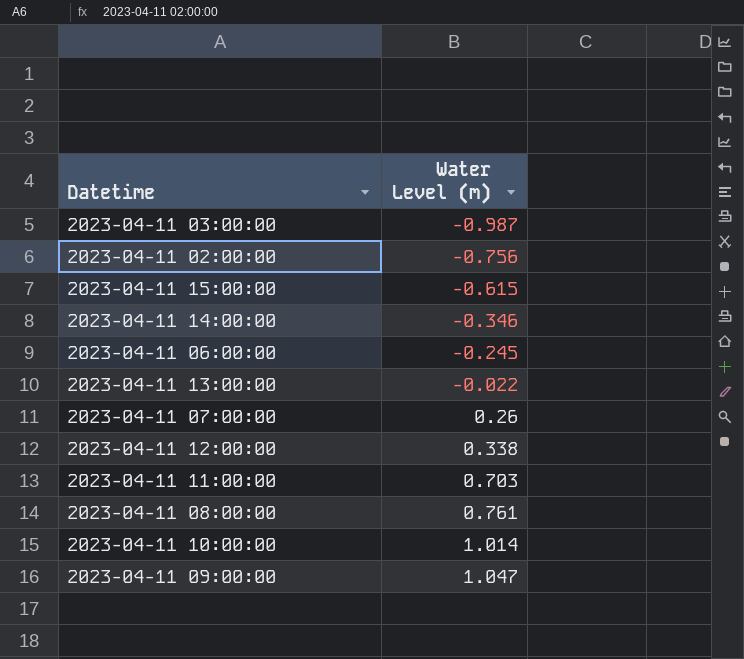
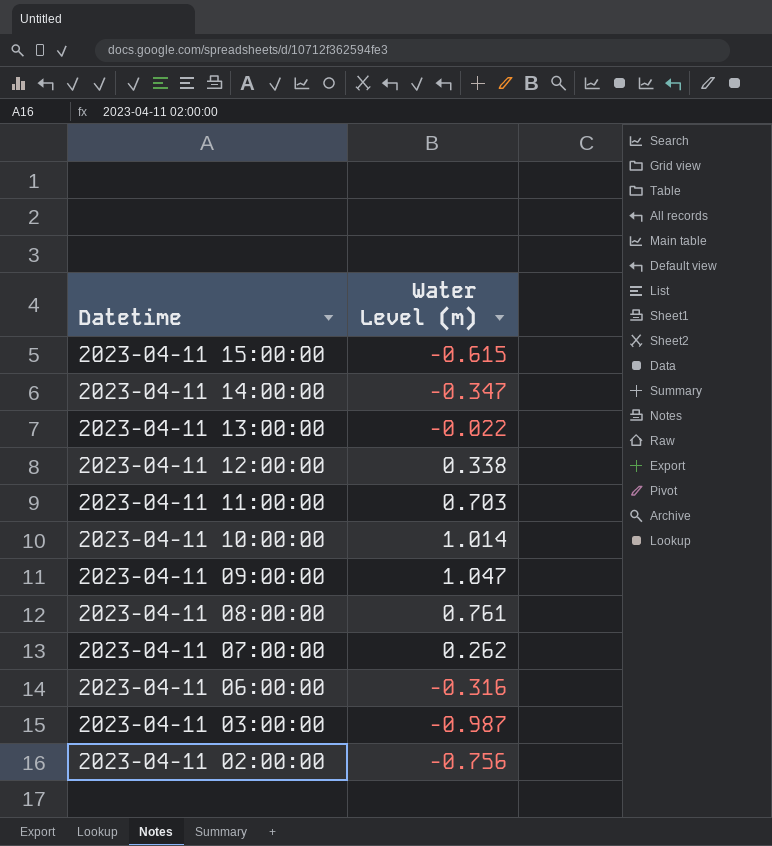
row order: Water Level (m) ascending -> Datetime descending
2023-04-11 14:00:00 | Water Level (m): -0.346 -> -0.347
2023-04-11 07:00:00 | Water Level (m): 0.26 -> 0.262
2023-04-11 06:00:00 | Water Level (m): -0.245 -> -0.316

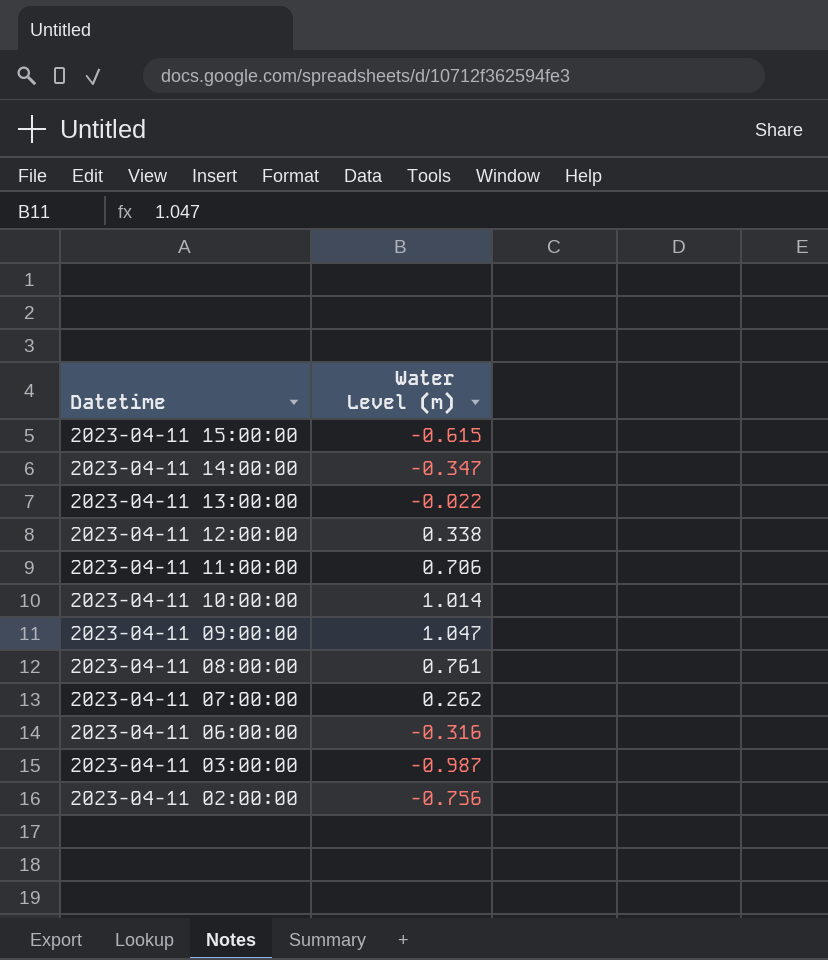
2023-04-11 11:00:00 | Water Level (m): 0.703 -> 0.706

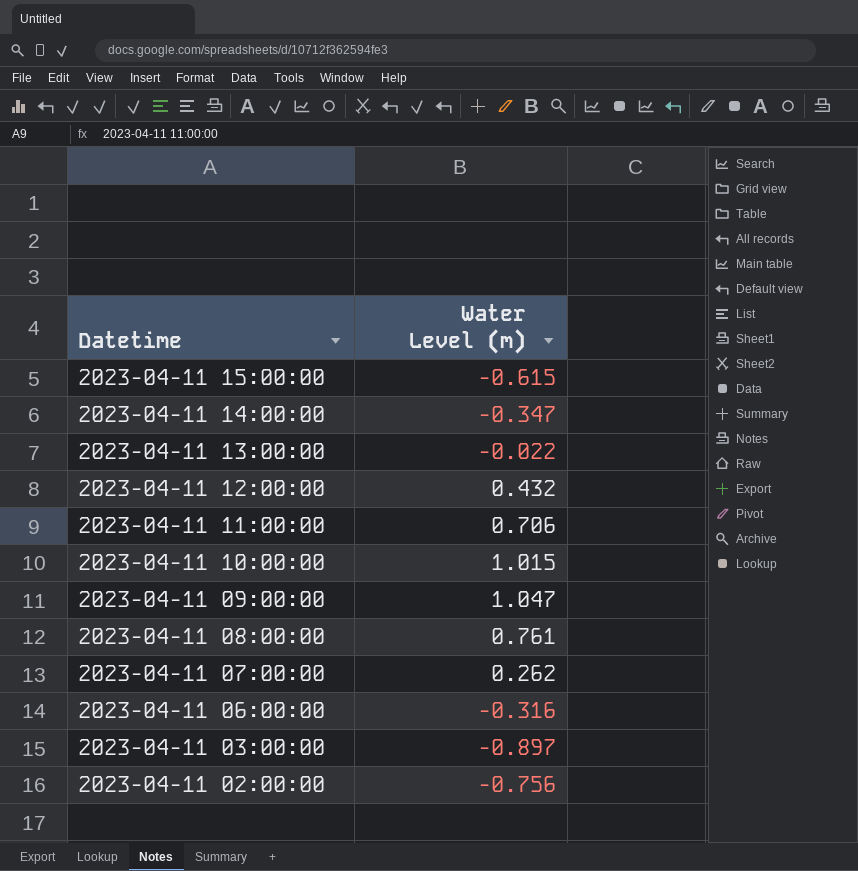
2023-04-11 12:00:00 | Water Level (m): 0.338 -> 0.432
2023-04-11 10:00:00 | Water Level (m): 1.014 -> 1.015
2023-04-11 03:00:00 | Water Level (m): -0.987 -> -0.897

